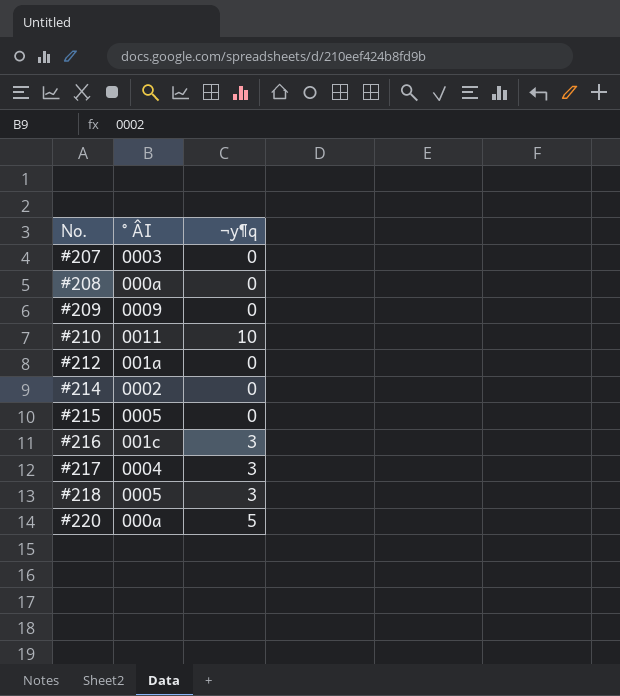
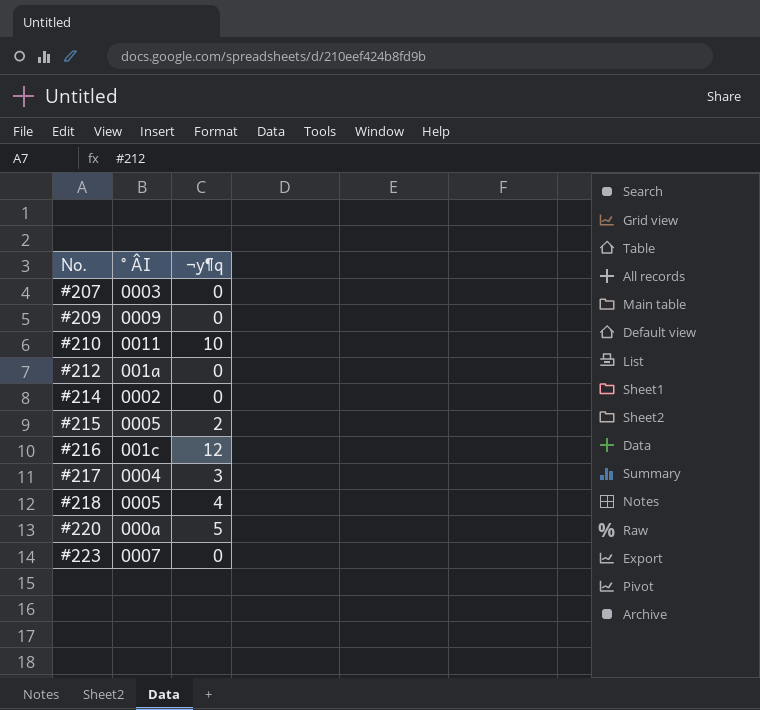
row #208: 000a | 0 -> none
#215 | ¬y¶q: 0 -> 2
#216 | ¬y¶q: 3 -> 12
#218 | ¬y¶q: 3 -> 4
row #223: none -> 0007 | 0

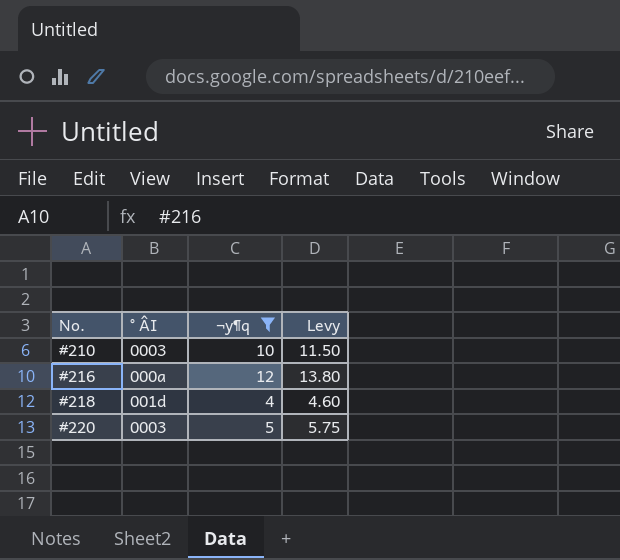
filter: none -> ¬y¶q >= 4
column Levy | formula: none -> [¬y¶q] * 1.15
#210 | ° ÂI: 0011 -> 0003
#216 | ° ÂI: 001c -> 000a
#218 | ° ÂI: 0005 -> 001d
#220 | ° ÂI: 000a -> 0003

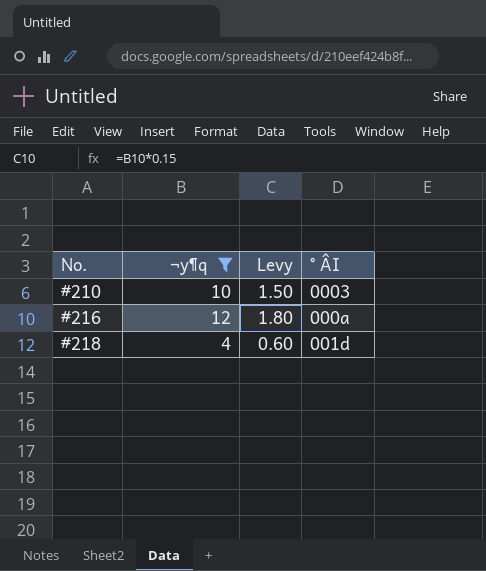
column Levy | formula: [¬y¶q] * 1.15 -> [¬y¶q] * 0.15
column ° ÂI | position: 2 -> 4
row #220: 0003 | 5 | 5.75 -> none

